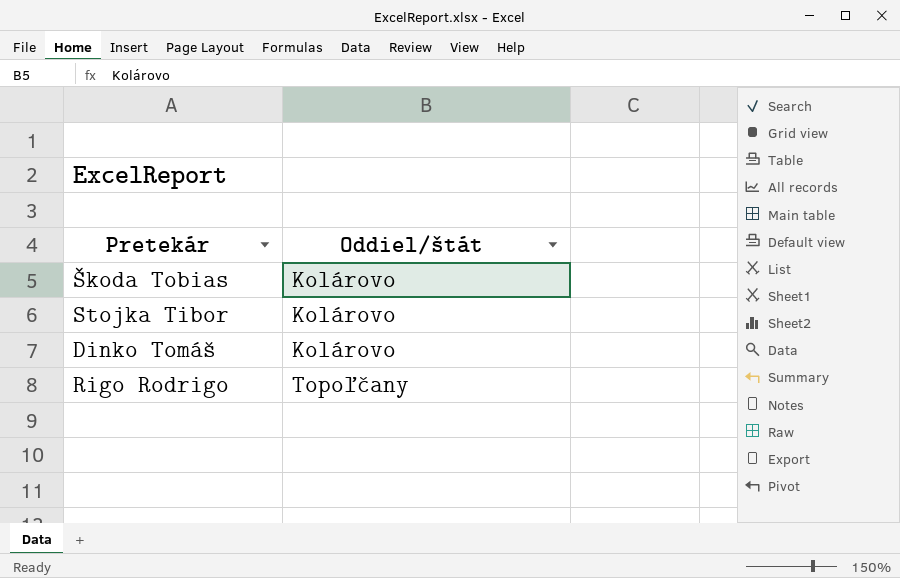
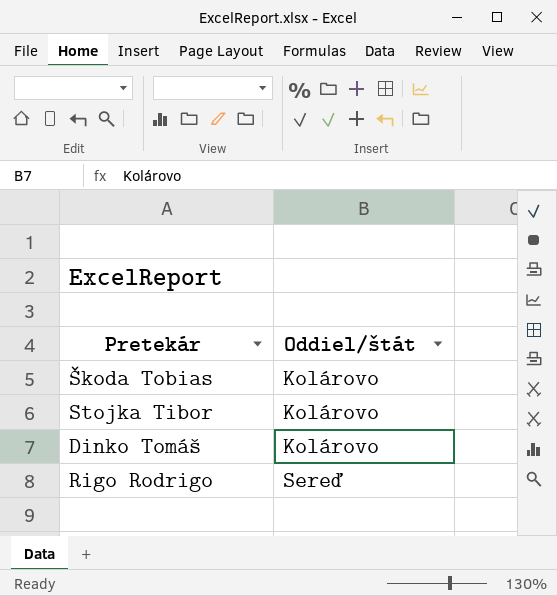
Rigo Rodrigo | Oddiel/štát: Topoľčany -> Sereď

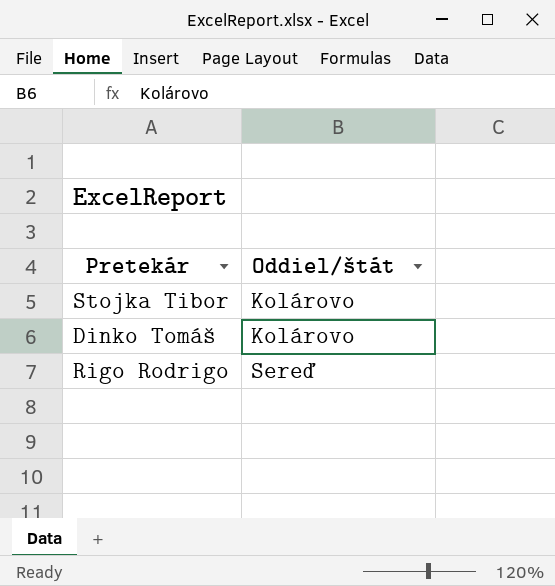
row Škoda Tobias: Kolárovo -> none

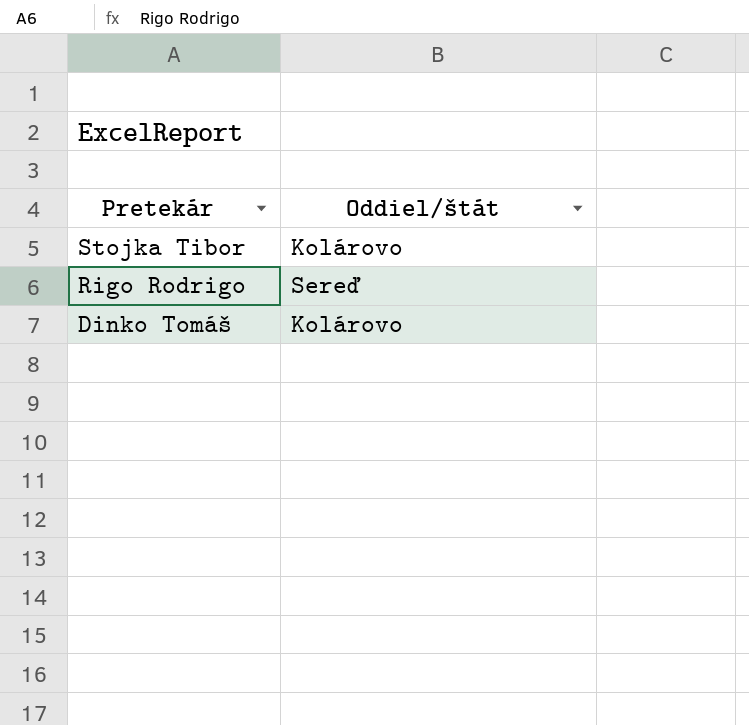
row order: Oddiel/štát ascending -> Pretekár descending

